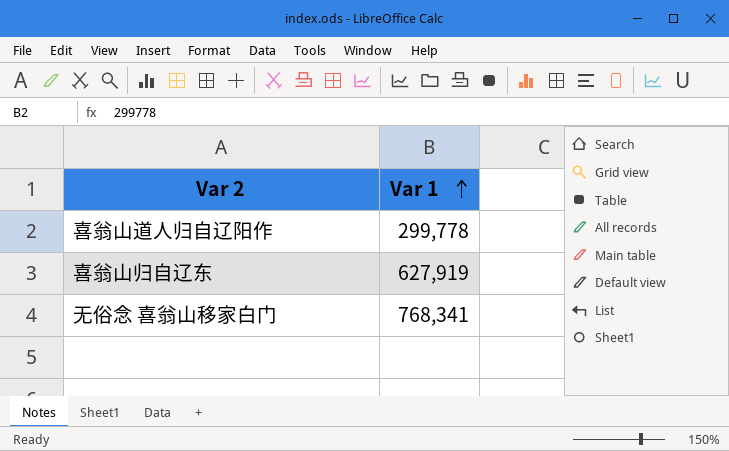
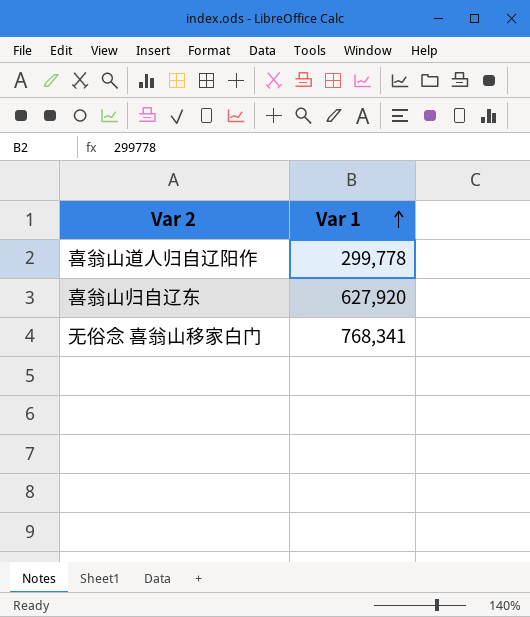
喜翁山归自辽东 | Var 1: 627,919 -> 627,920

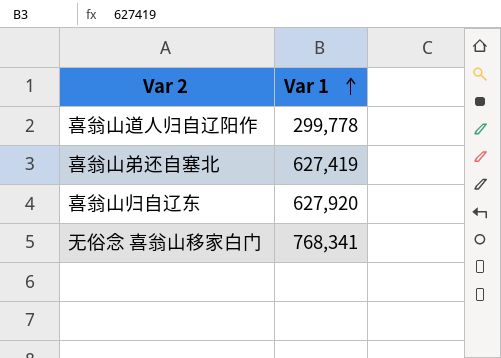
row 喜翁山弟还自塞北: none -> 627,419

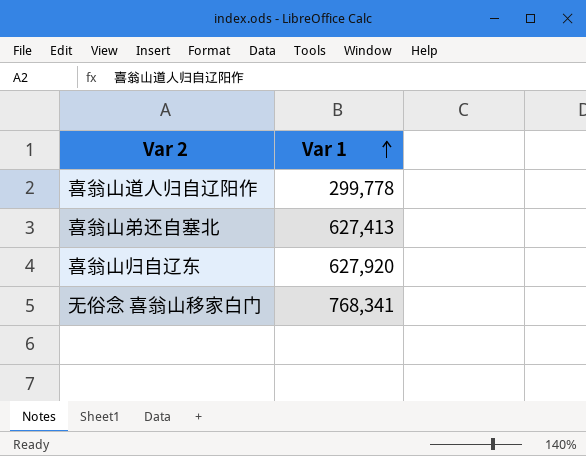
喜翁山弟还自塞北 | Var 1: 627,419 -> 627,413

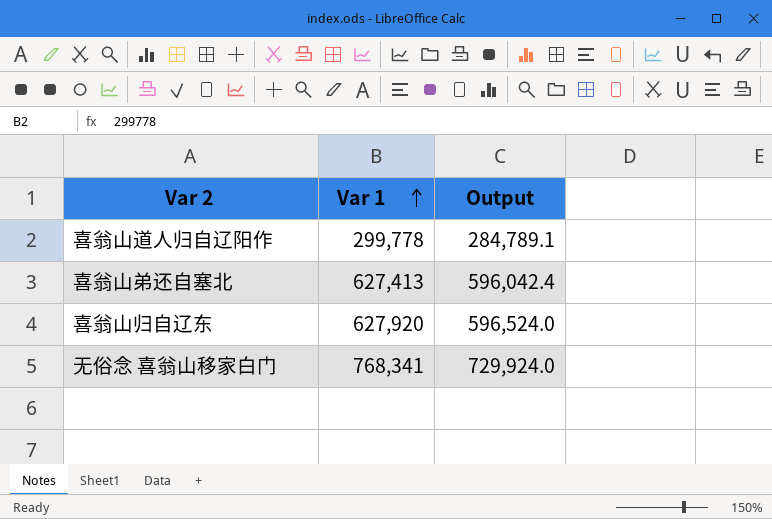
column Output | formula: none -> [Var 1] * 0.95

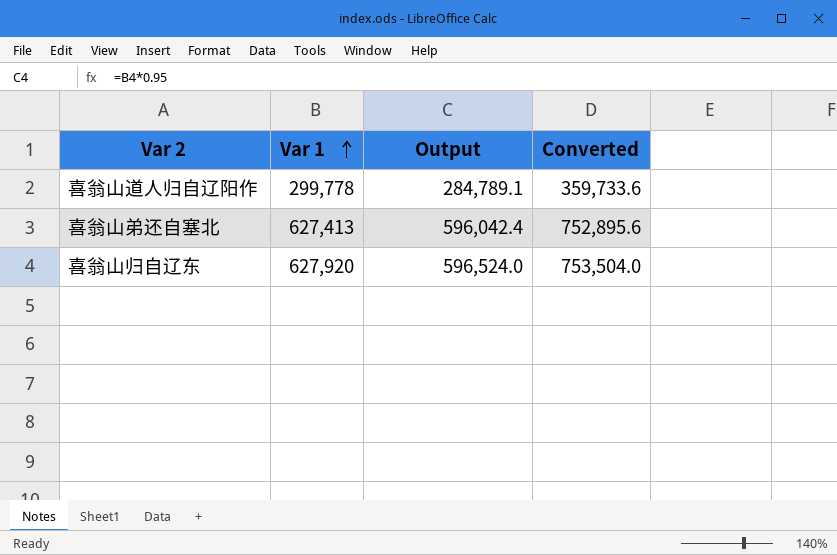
column Converted | formula: none -> [Var 1] * 1.2
row 无俗念 喜翁山移家白门: 768,341 | 729,924.0 -> none

